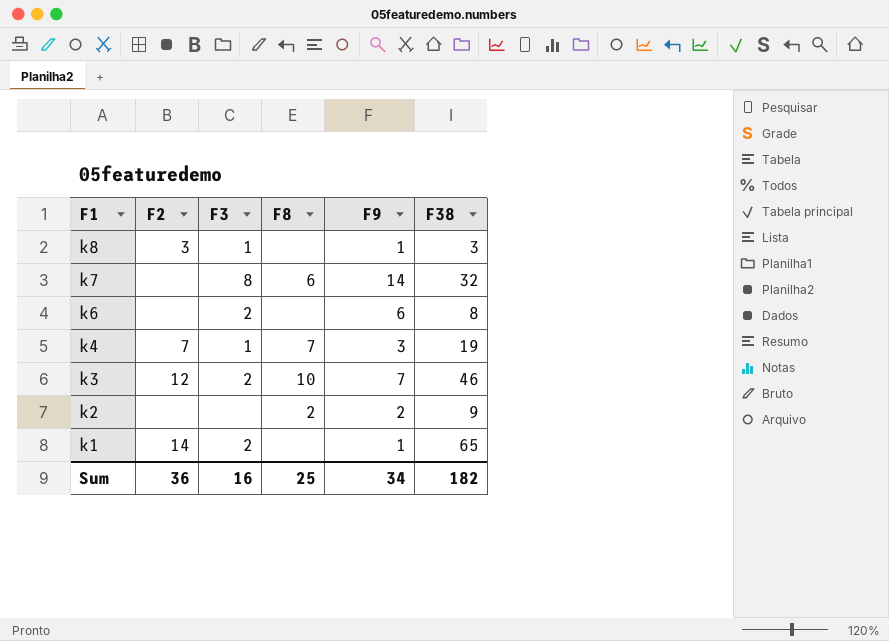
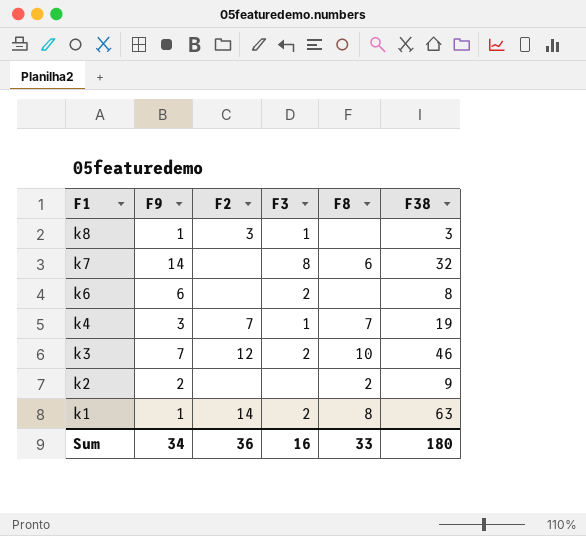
column F9 | position: 5 -> 2
k1 | F8: none -> 8
k1 | F38: 65 -> 63
Sum | F8: 25 -> 33
Sum | F38: 182 -> 180

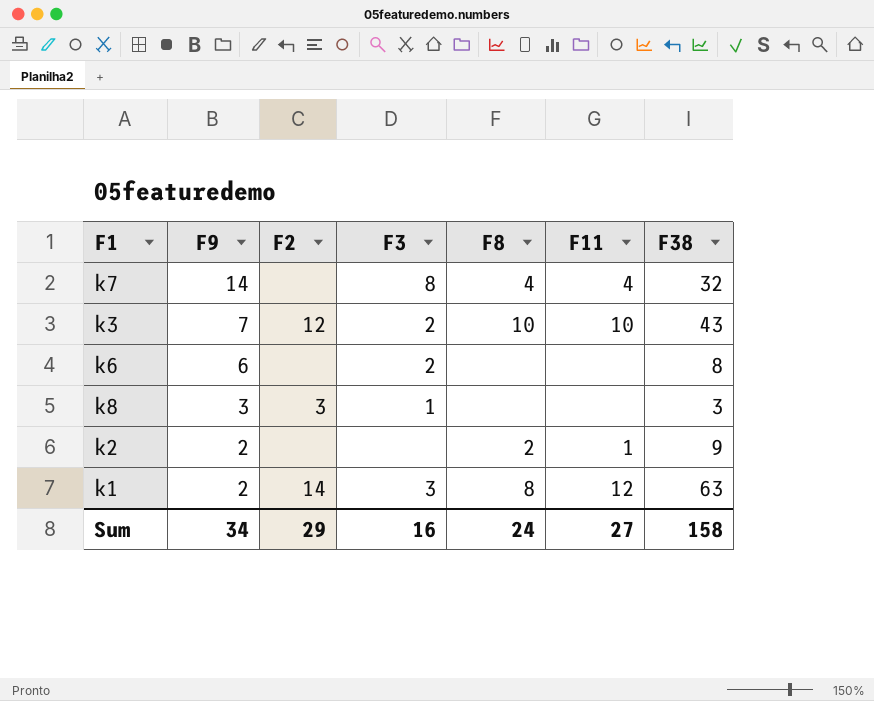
row order: F1 descending -> F9 descending
column F11 | position: none -> 6
row k4: 3 | 7 | 1 | 7 | 19 -> none
k7 | F8: 6 -> 4
k3 | F38: 46 -> 43
k8 | F9: 1 -> 3
k1 | F9: 1 -> 2
k1 | F3: 2 -> 3
Sum | F2: 36 -> 29
Sum | F8: 33 -> 24
Sum | F38: 180 -> 158

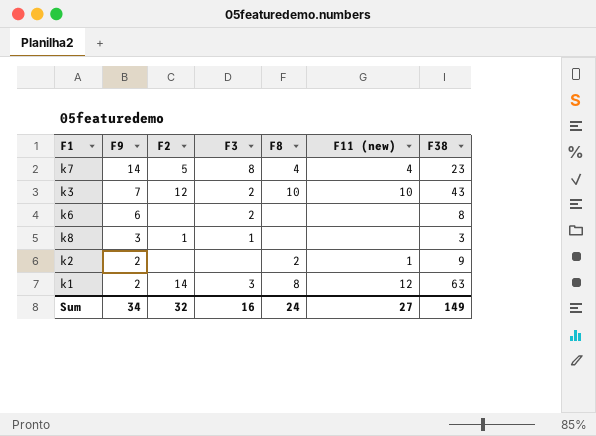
column name: F11 -> F11 (new)
k7 | F2: none -> 5
k7 | F38: 32 -> 23
k8 | F2: 3 -> 1
Sum | F2: 29 -> 32
Sum | F38: 158 -> 149

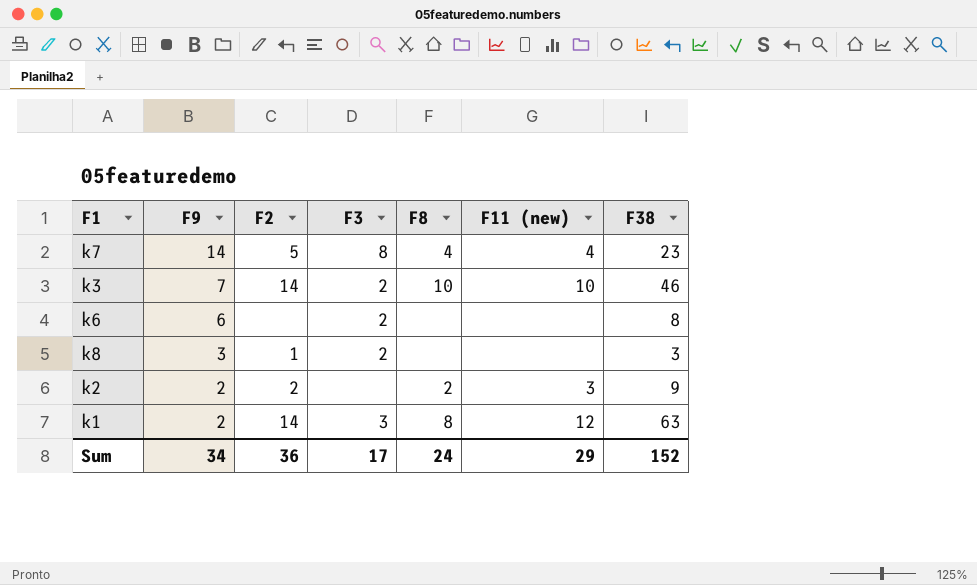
k3 | F2: 12 -> 14
k3 | F38: 43 -> 46
k8 | F3: 1 -> 2
k2 | F2: none -> 2
k2 | F11 (new): 1 -> 3
Sum | F2: 32 -> 36
Sum | F3: 16 -> 17
Sum | F11 (new): 27 -> 29
Sum | F38: 149 -> 152

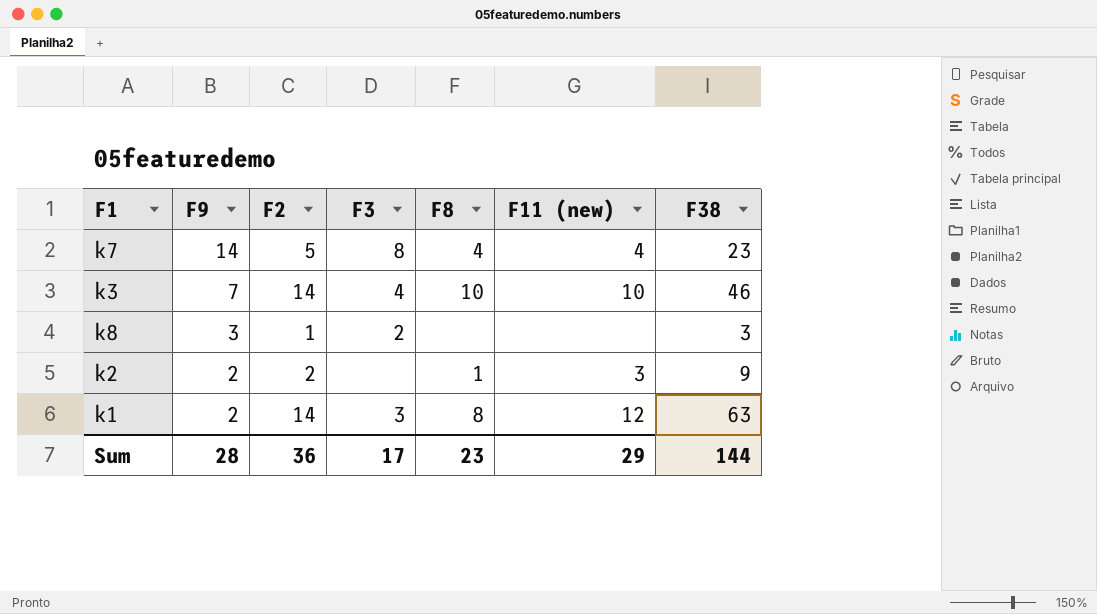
row k6: 6 | none | 2 | none | none | 8 -> none
k3 | F3: 2 -> 4
k2 | F8: 2 -> 1
Sum | F9: 34 -> 28
Sum | F8: 24 -> 23
Sum | F38: 152 -> 144

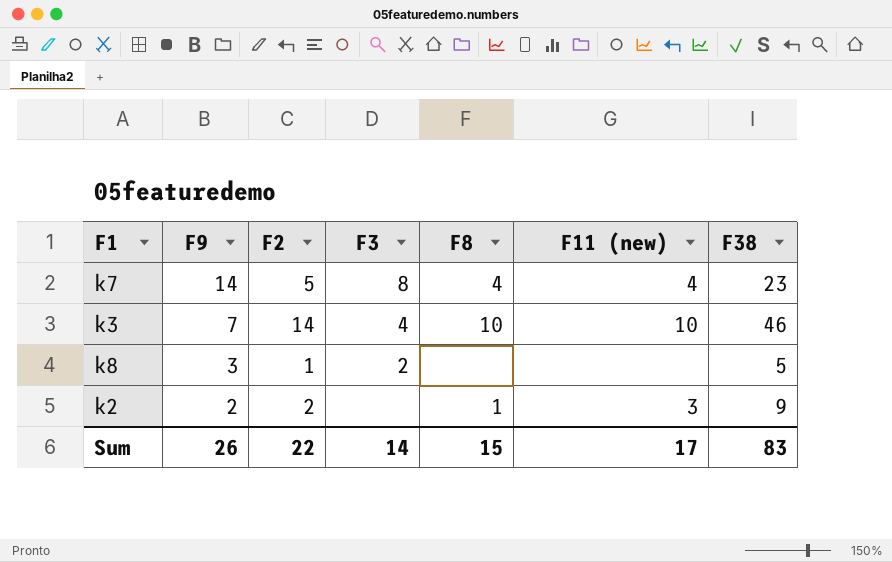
row k1: 2 | 14 | 3 | 8 | 12 | 63 -> none
k8 | F38: 3 -> 5
Sum | F9: 28 -> 26
Sum | F2: 36 -> 22
Sum | F3: 17 -> 14
Sum | F8: 23 -> 15
Sum | F11 (new): 29 -> 17
Sum | F38: 144 -> 83

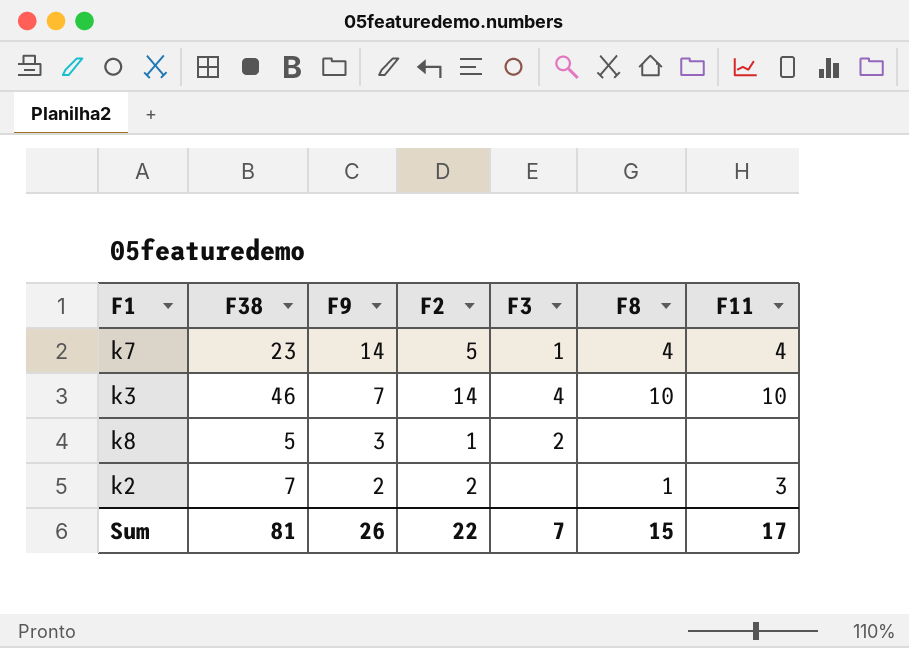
column F38 | position: 7 -> 2
column name: F11 (new) -> F11
k7 | F3: 8 -> 1
k2 | F38: 9 -> 7
Sum | F38: 83 -> 81
Sum | F3: 14 -> 7

